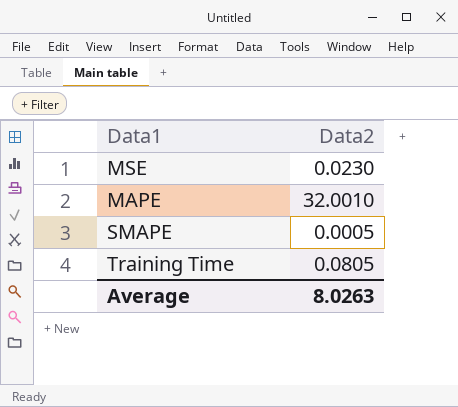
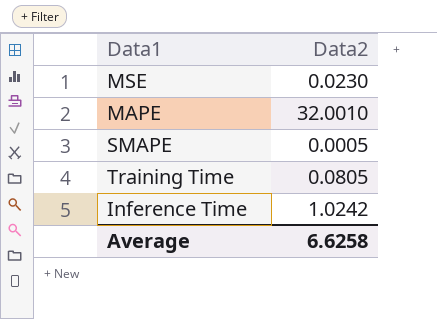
row Inference Time: none -> 1.0242
Average | Data2: 8.0263 -> 6.6258

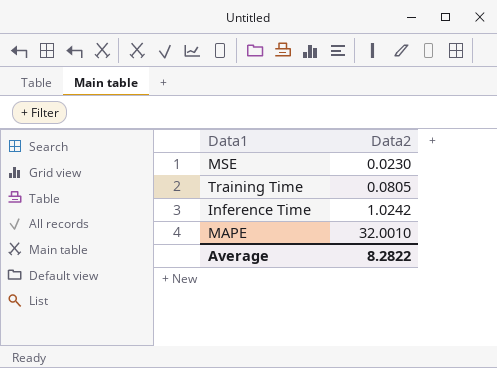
row order: none -> Data2 ascending
row SMAPE: 0.0005 -> none
Average | Data2: 6.6258 -> 8.2822

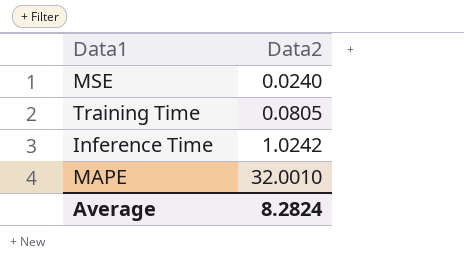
MSE | Data2: 0.0230 -> 0.0240
Average | Data2: 8.2822 -> 8.2824

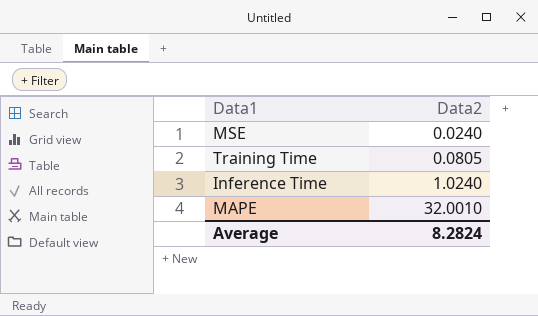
Inference Time | Data2: 1.0242 -> 1.0240

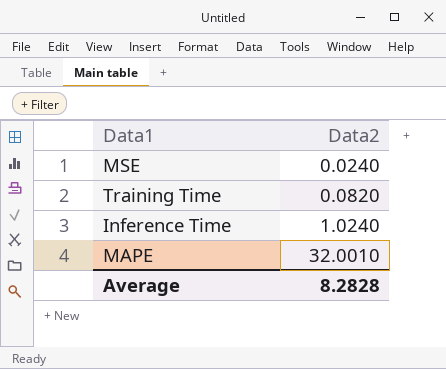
Training Time | Data2: 0.0805 -> 0.0820
Average | Data2: 8.2824 -> 8.2828

